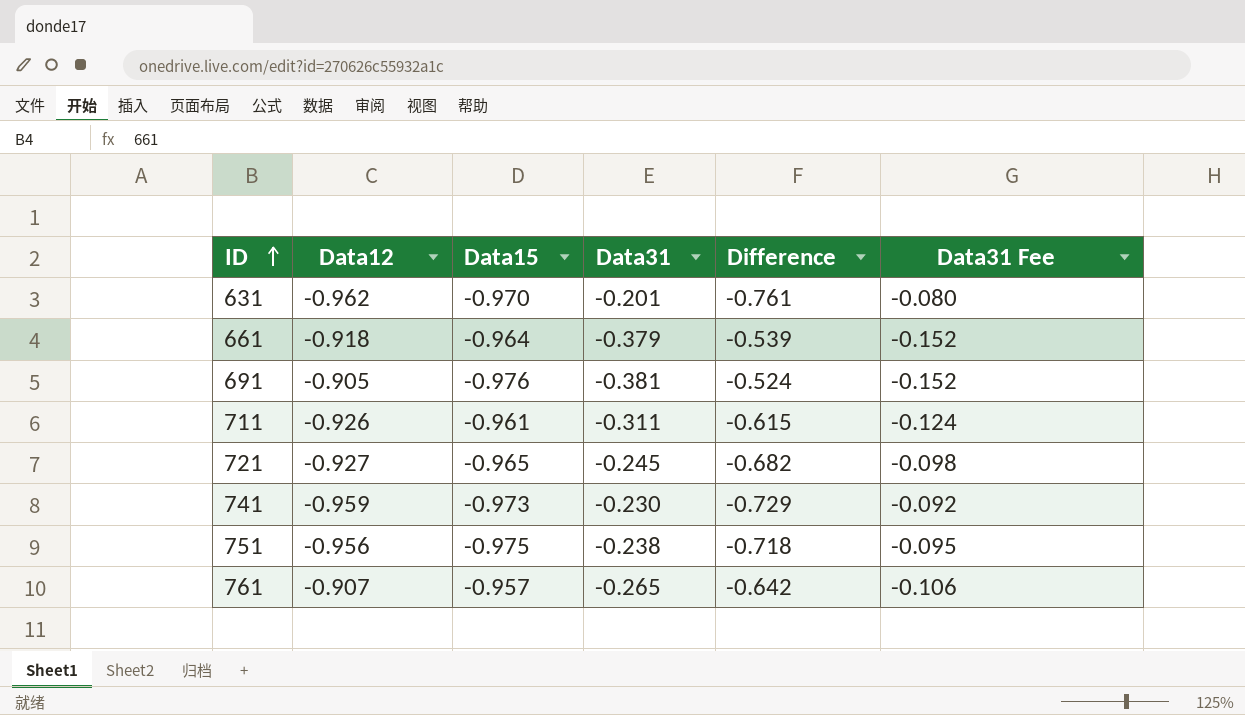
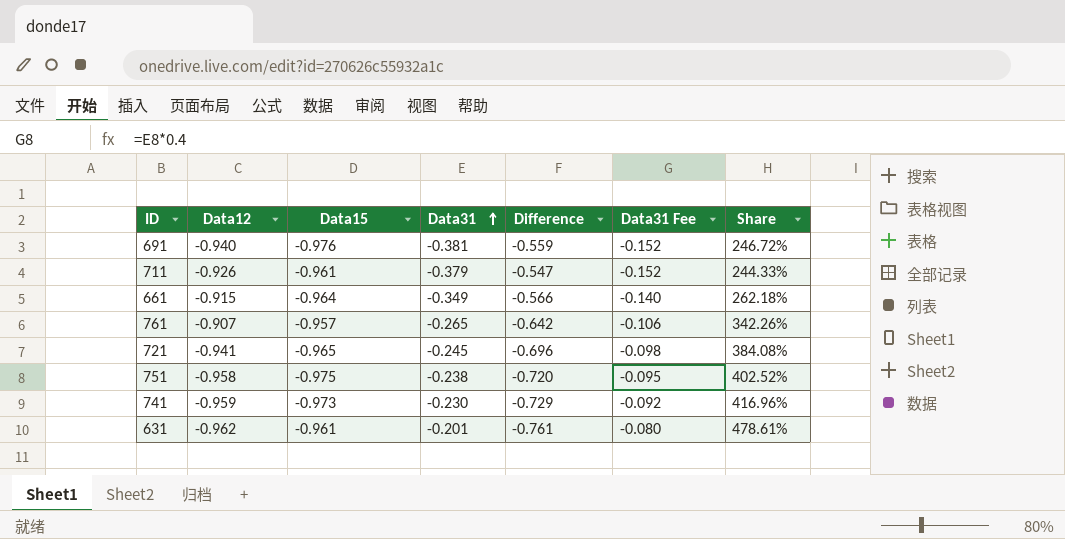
row order: ID ascending -> Data31 ascending
column Share | formula: none -> [Data12] / [Data31]
691 | Data12: -0.905 -> -0.940
691 | Difference: -0.524 -> -0.559
711 | Data31: -0.311 -> -0.379
711 | Difference: -0.615 -> -0.547
711 | Data31 Fee: -0.124 -> -0.152
661 | Data12: -0.918 -> -0.915
661 | Data31: -0.379 -> -0.349
661 | Difference: -0.539 -> -0.566
661 | Data31 Fee: -0.152 -> -0.140
721 | Data12: -0.927 -> -0.941
721 | Difference: -0.682 -> -0.696
751 | Data12: -0.956 -> -0.958
751 | Difference: -0.718 -> -0.720
631 | Data15: -0.970 -> -0.961

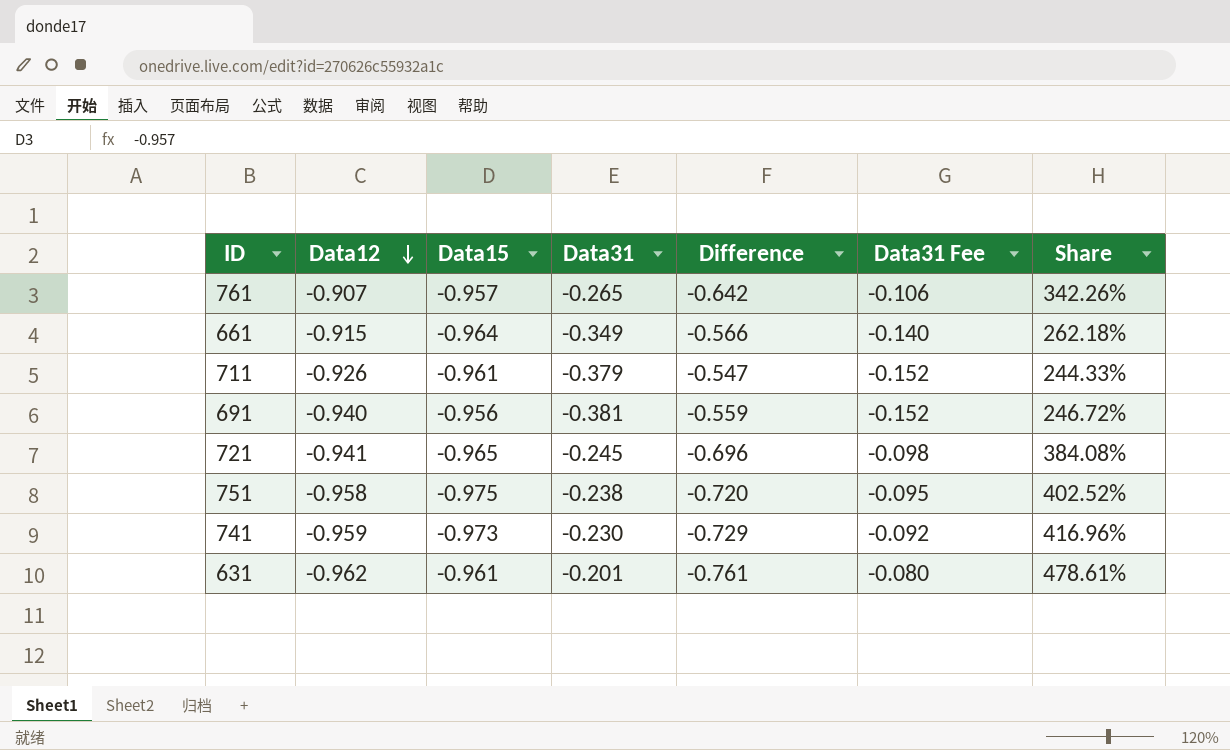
row order: Data31 ascending -> Data12 descending
691 | Data15: -0.976 -> -0.956

